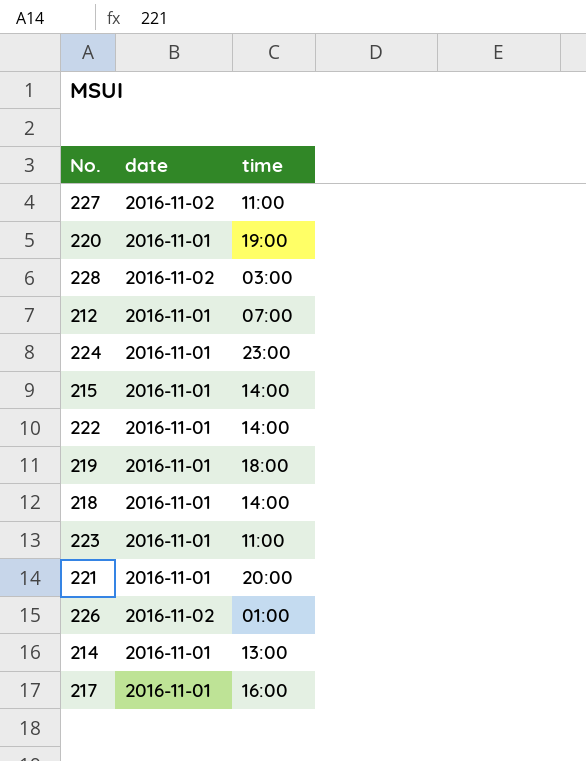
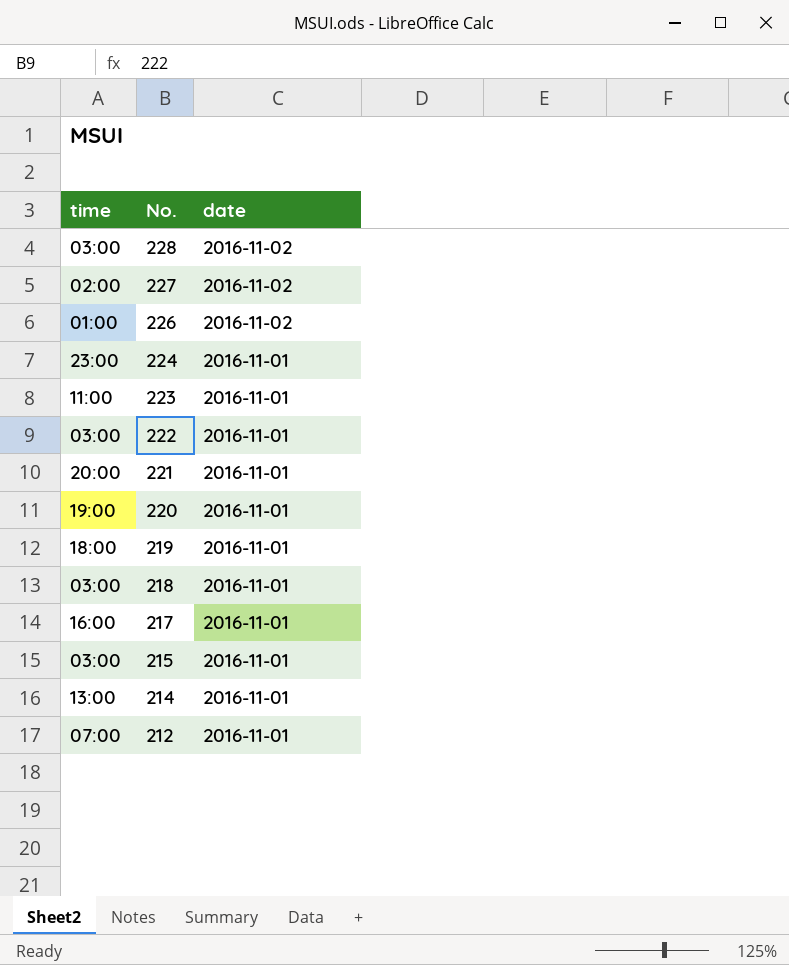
row order: none -> No. descending
column time | position: 3 -> 1
227 | time: 11:00 -> 02:00
222 | time: 14:00 -> 03:00
218 | time: 14:00 -> 03:00
215 | time: 14:00 -> 03:00

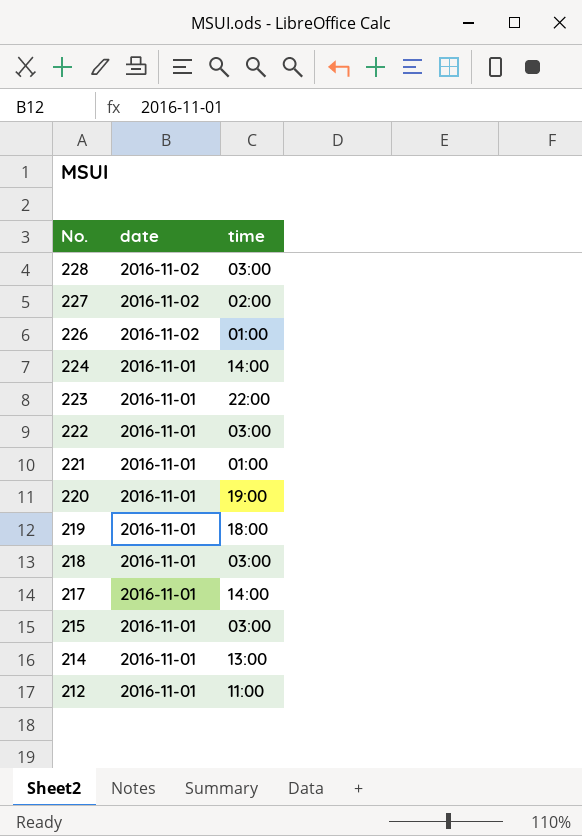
column time | position: 1 -> 3
224 | time: 23:00 -> 14:00
223 | time: 11:00 -> 22:00
221 | time: 20:00 -> 01:00
217 | time: 16:00 -> 14:00
212 | time: 07:00 -> 11:00

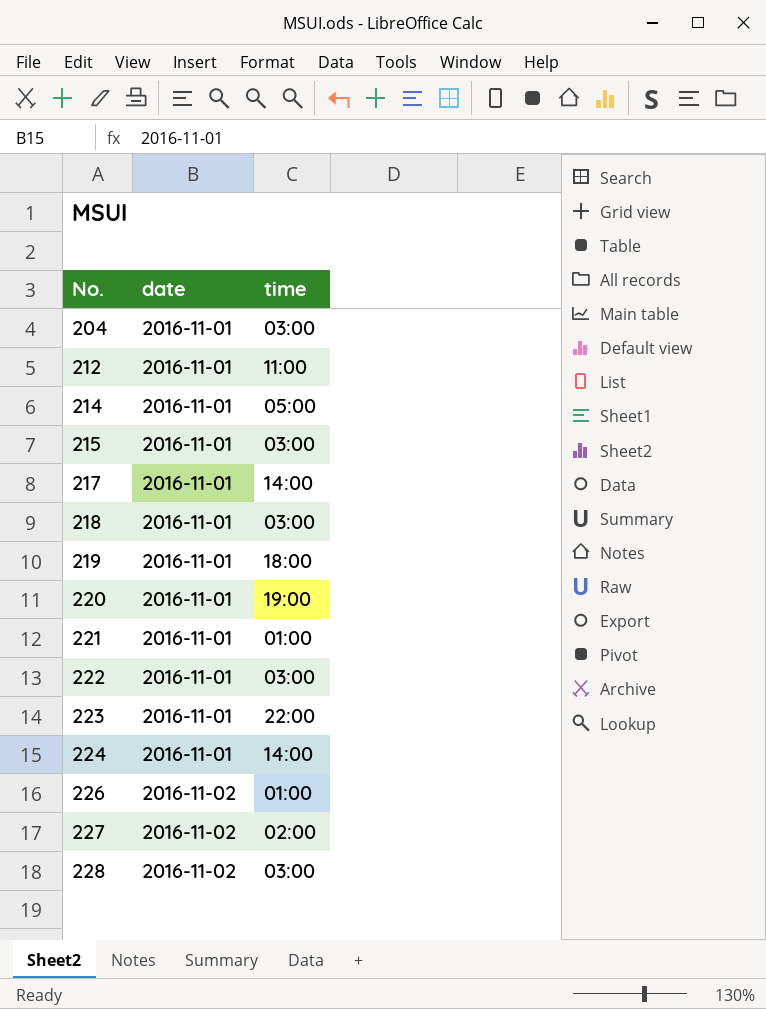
row order: No. descending -> No. ascending
row 204: none -> 2016-11-01 | 03:00
214 | time: 13:00 -> 05:00

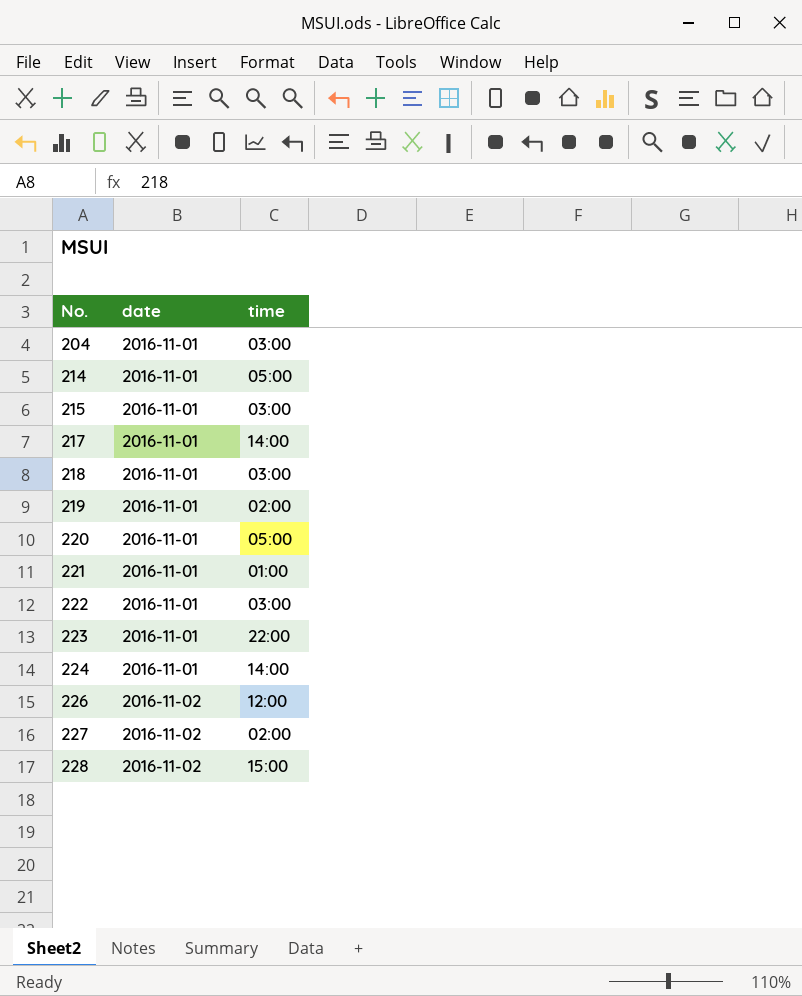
row 212: 2016-11-01 | 11:00 -> none
219 | time: 18:00 -> 02:00
220 | time: 19:00 -> 05:00
226 | time: 01:00 -> 12:00
228 | time: 03:00 -> 15:00

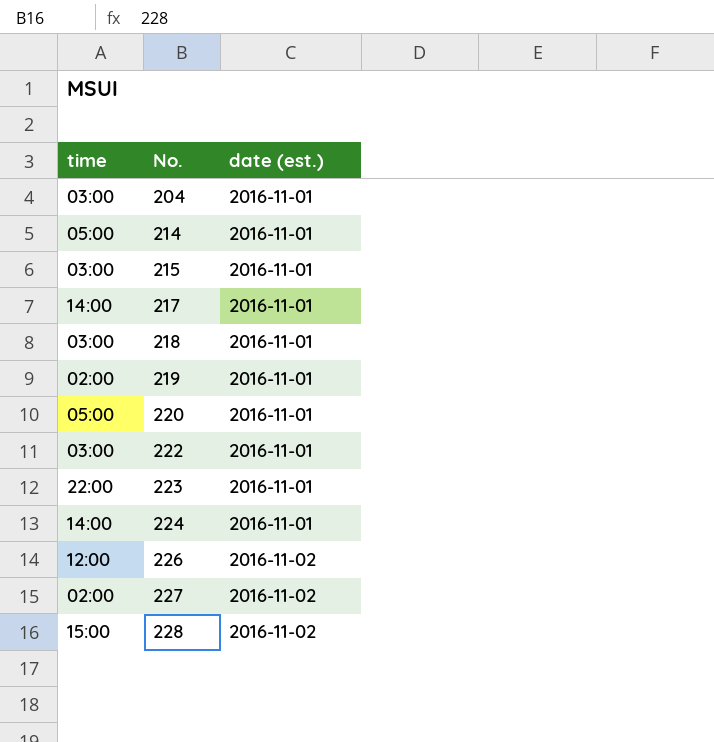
column time | position: 3 -> 1
column name: date -> date (est.)
row 221: 2016-11-01 | 01:00 -> none

